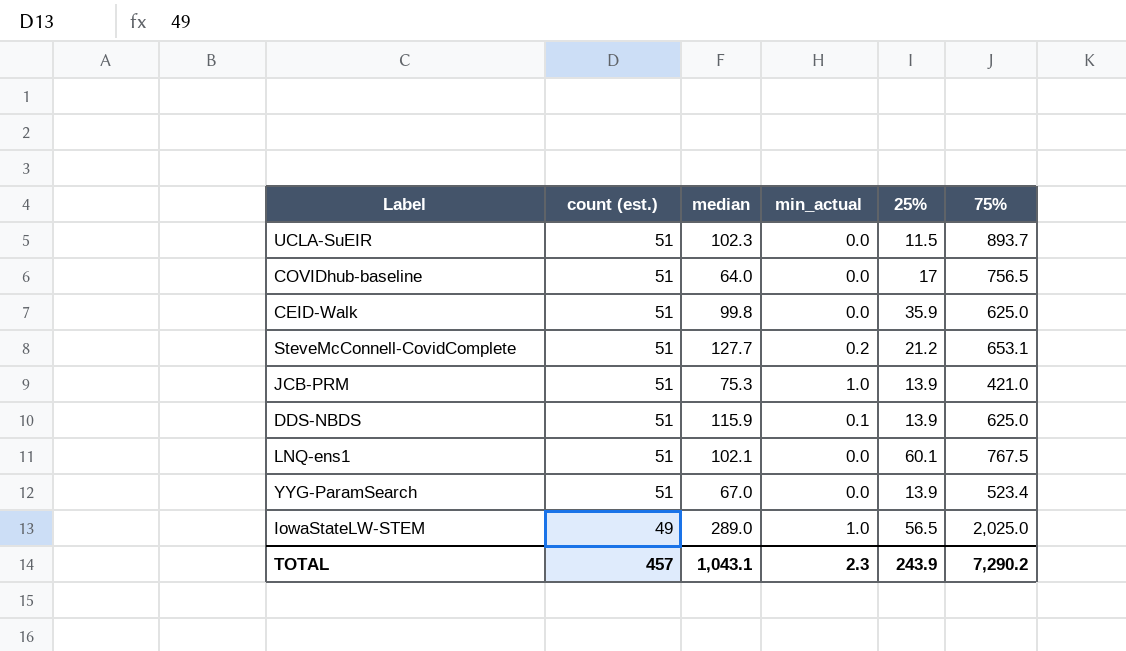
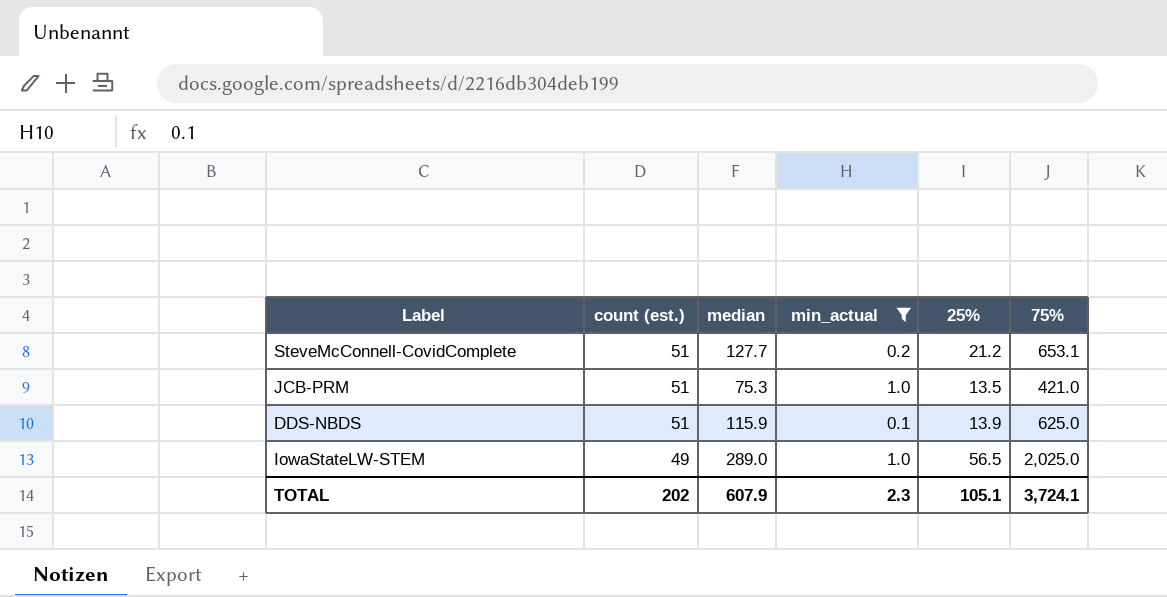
filter: none -> min_actual != 0.0
JCB-PRM | 25%: 13.9 -> 13.5
TOTAL | count (est.): 457 -> 202
TOTAL | median: 1,043.1 -> 607.9
TOTAL | 25%: 243.9 -> 105.1
TOTAL | 75%: 7,290.2 -> 3,724.1

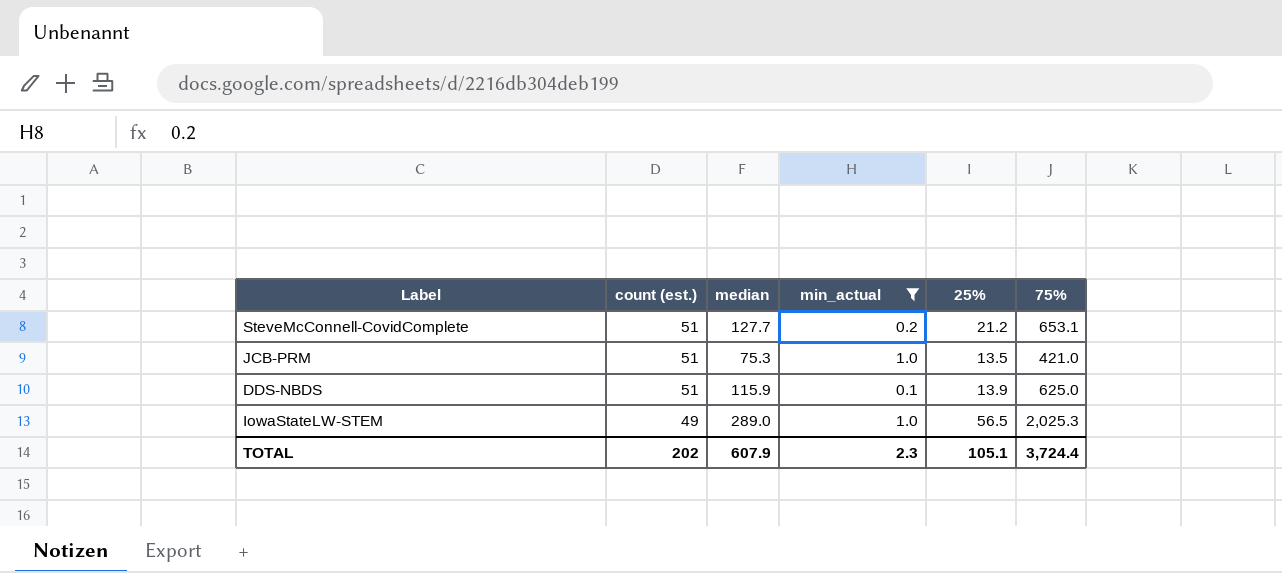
IowaStateLW-STEM | 75%: 2,025.0 -> 2,025.3
TOTAL | 75%: 3,724.1 -> 3,724.4

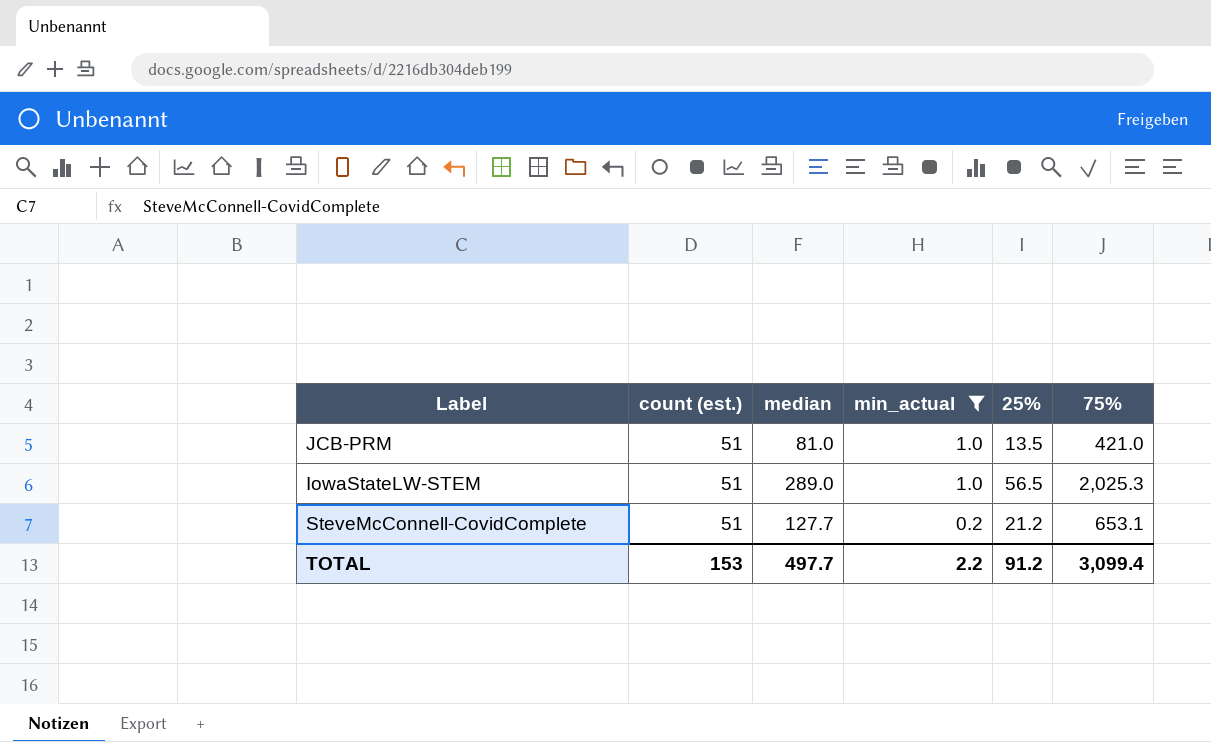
row order: count (est.) descending -> min_actual descending
row DDS-NBDS: 51 | 115.9 | 0.1 | 13.9 | 625.0 -> none
JCB-PRM | median: 75.3 -> 81.0
IowaStateLW-STEM | count (est.): 49 -> 51
TOTAL | count (est.): 202 -> 153
TOTAL | median: 607.9 -> 497.7
TOTAL | min_actual: 2.3 -> 2.2
TOTAL | 25%: 105.1 -> 91.2
TOTAL | 75%: 3,724.4 -> 3,099.4

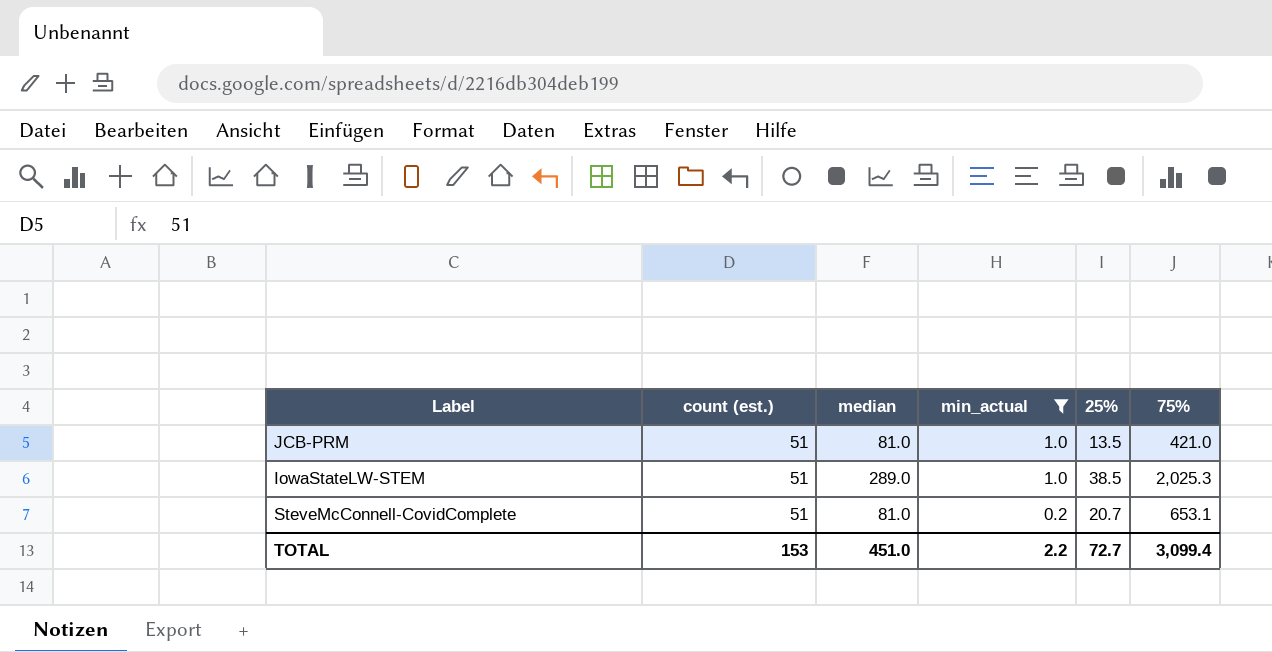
IowaStateLW-STEM | 25%: 56.5 -> 38.5
SteveMcConnell-CovidComplete | median: 127.7 -> 81.0
SteveMcConnell-CovidComplete | 25%: 21.2 -> 20.7
TOTAL | median: 497.7 -> 451.0
TOTAL | 25%: 91.2 -> 72.7

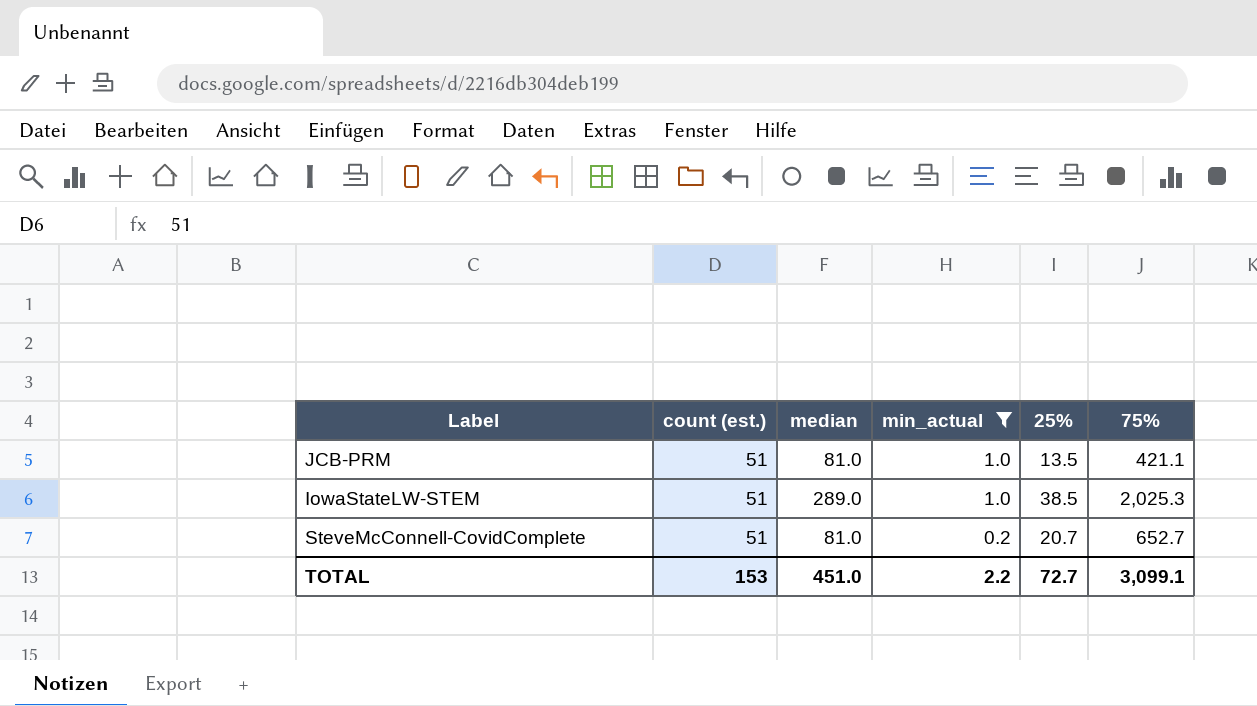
JCB-PRM | 75%: 421.0 -> 421.1
SteveMcConnell-CovidComplete | 75%: 653.1 -> 652.7
TOTAL | 75%: 3,099.4 -> 3,099.1

